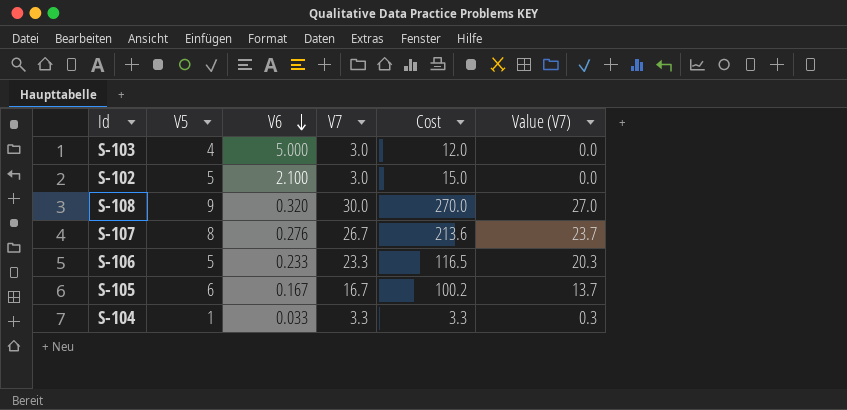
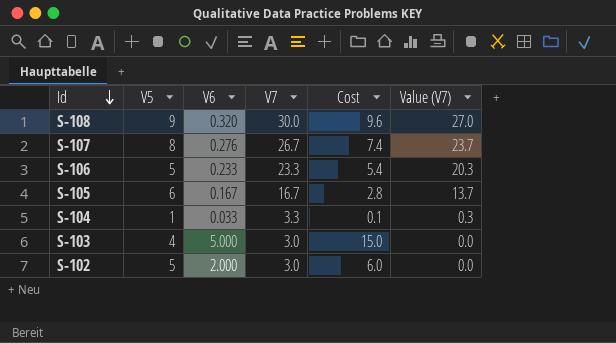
row order: V6 descending -> Id descending
column Cost | formula: [V5] * [V7] -> [V6] * [V7]
S-102 | V6: 2.100 -> 2.000

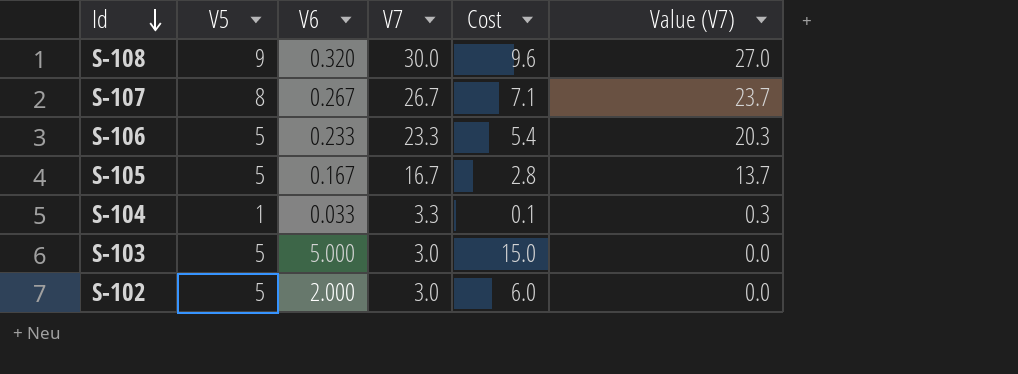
S-107 | V6: 0.276 -> 0.267
S-107 | Cost: 7.4 -> 7.1
S-105 | V5: 6 -> 5
S-103 | V5: 4 -> 5

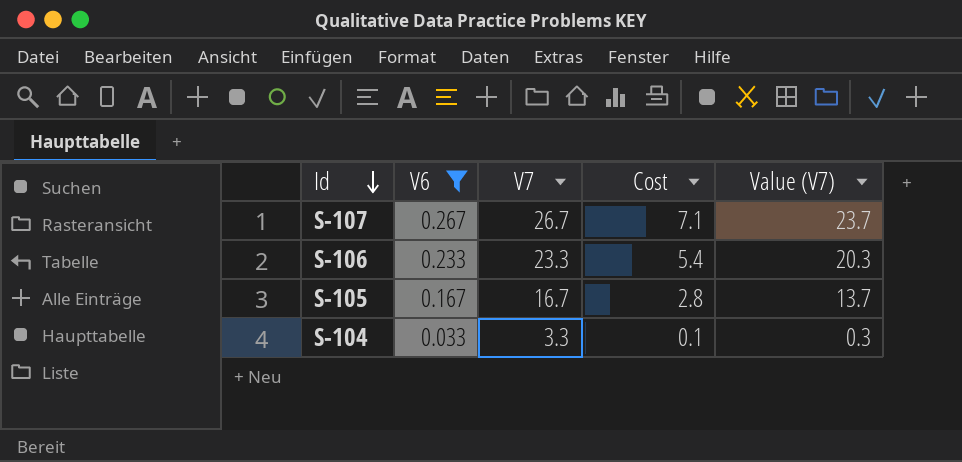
filter: none -> V6 <= 0.267
column V5 | position: 2 -> none

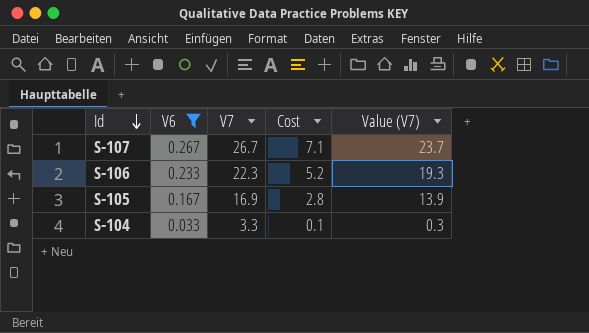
S-106 | V7: 23.3 -> 22.3
S-106 | Cost: 5.4 -> 5.2
S-106 | Value (V7): 20.3 -> 19.3
S-105 | V7: 16.7 -> 16.9
S-105 | Value (V7): 13.7 -> 13.9

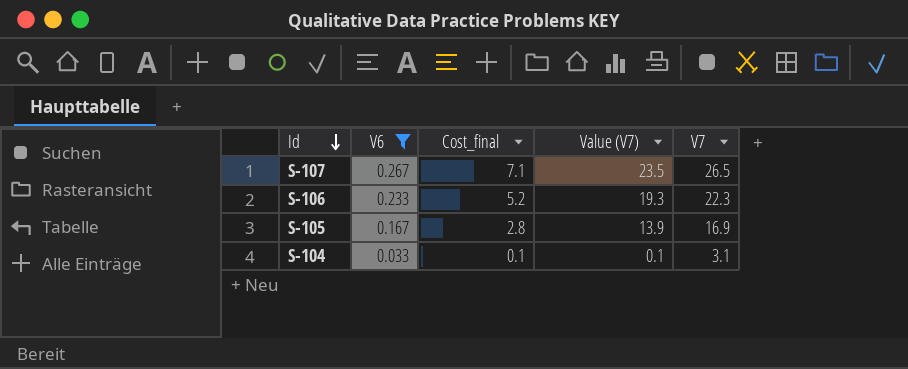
column name: Cost -> Cost_final
column V7 | position: 3 -> 5
S-107 | Value (V7): 23.7 -> 23.5
S-107 | V7: 26.7 -> 26.5
S-104 | Value (V7): 0.3 -> 0.1
S-104 | V7: 3.3 -> 3.1

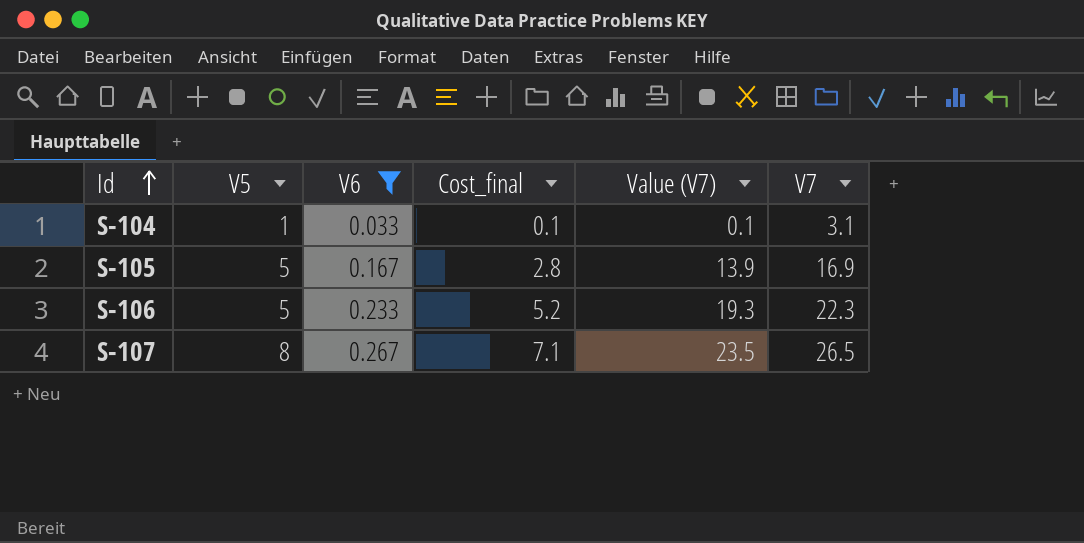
row order: Id descending -> Id ascending
column V5 | position: none -> 2

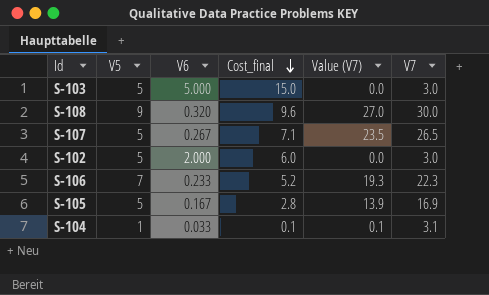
filter: V6 <= 0.267 -> none
row order: Id ascending -> Cost_final descending
S-107 | V5: 8 -> 5
S-106 | V5: 5 -> 7

